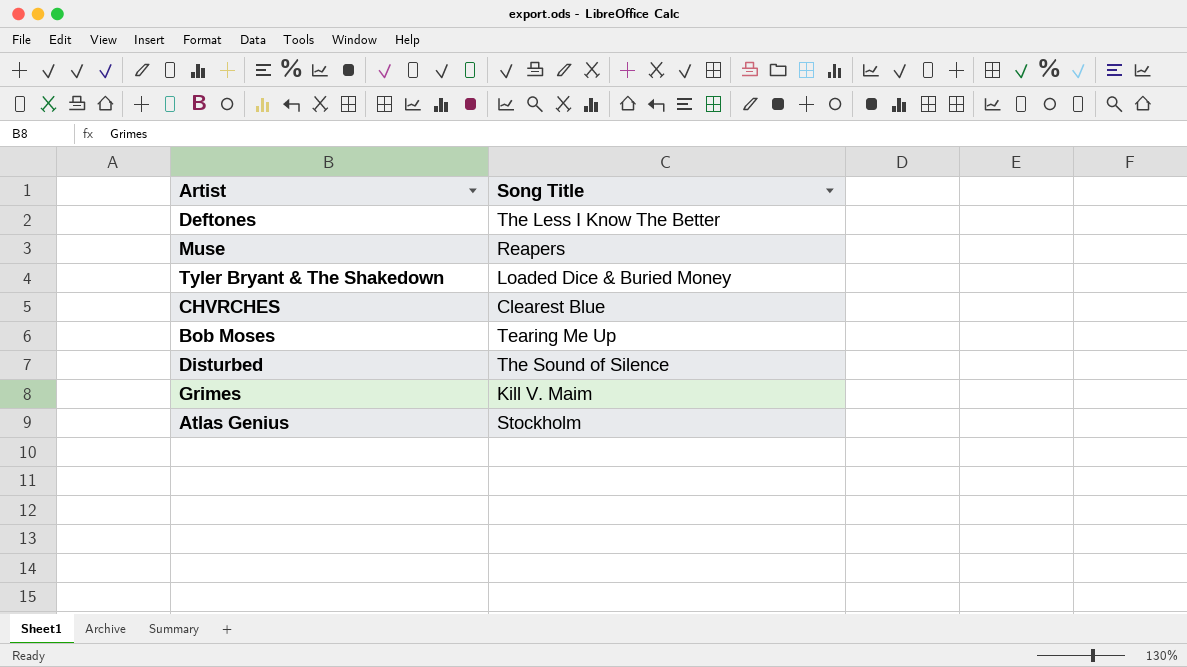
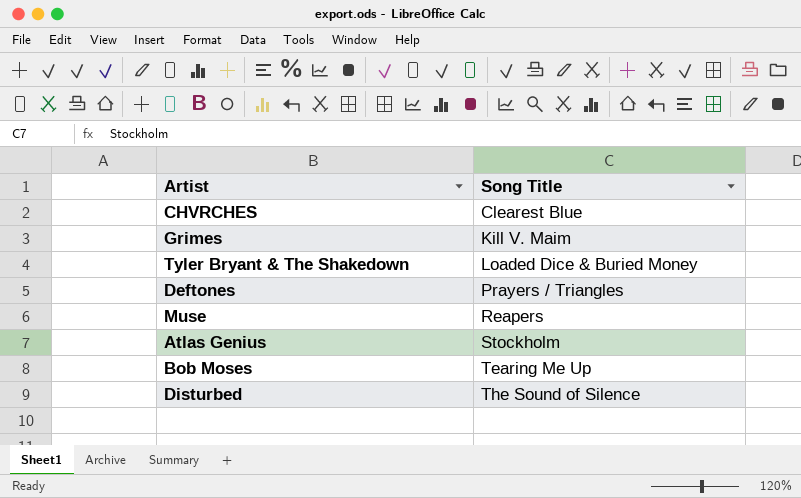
row order: none -> Song Title ascending
Deftones | Song Title: The Less I Know The Better -> Prayers / Triangles

